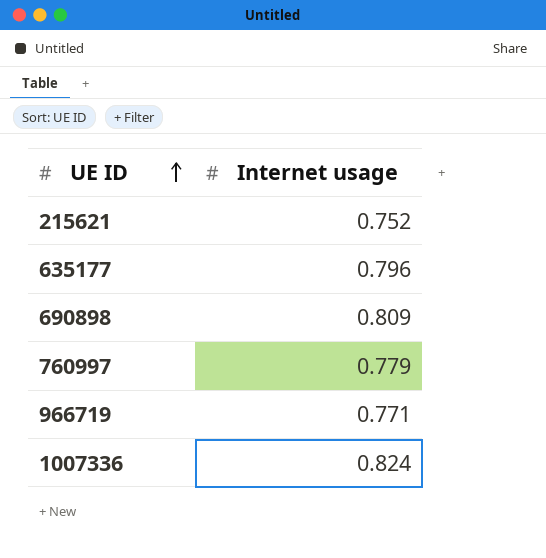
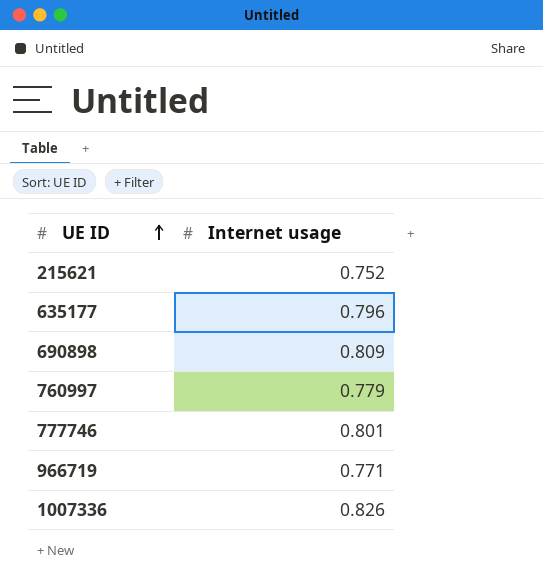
row 777746: none -> 0.801
1007336 | Internet usage: 0.824 -> 0.826

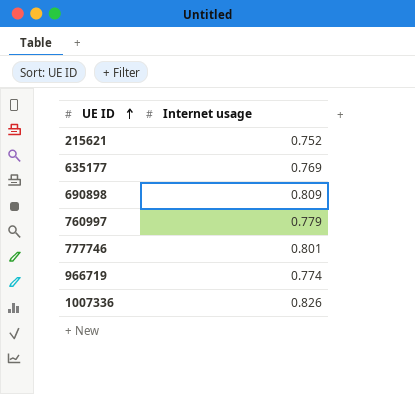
635177 | Internet usage: 0.796 -> 0.769
966719 | Internet usage: 0.771 -> 0.774

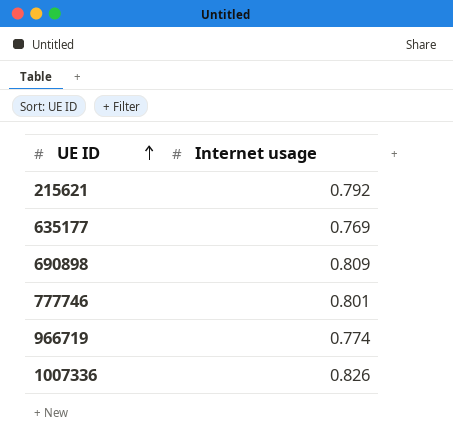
row 760997: 0.779 -> none
215621 | Internet usage: 0.752 -> 0.792

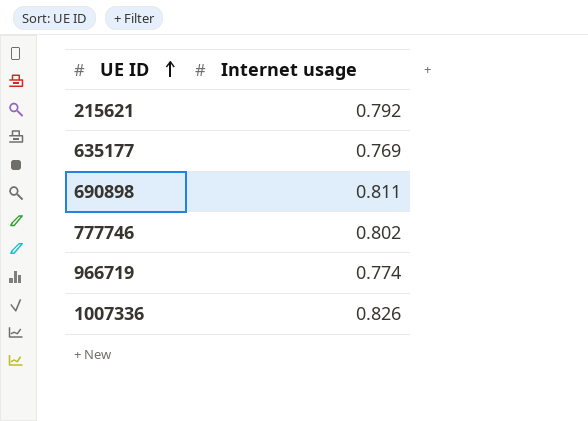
690898 | Internet usage: 0.809 -> 0.811
777746 | Internet usage: 0.801 -> 0.802

